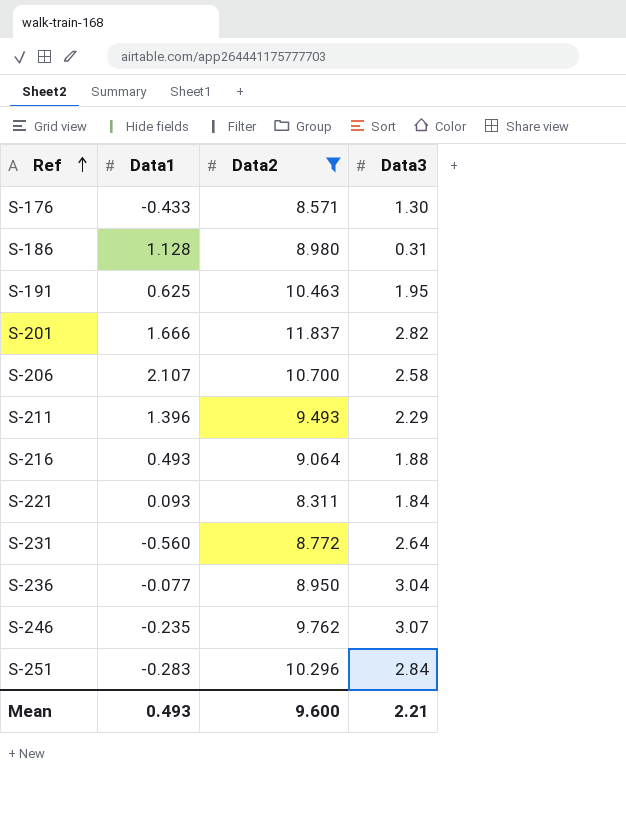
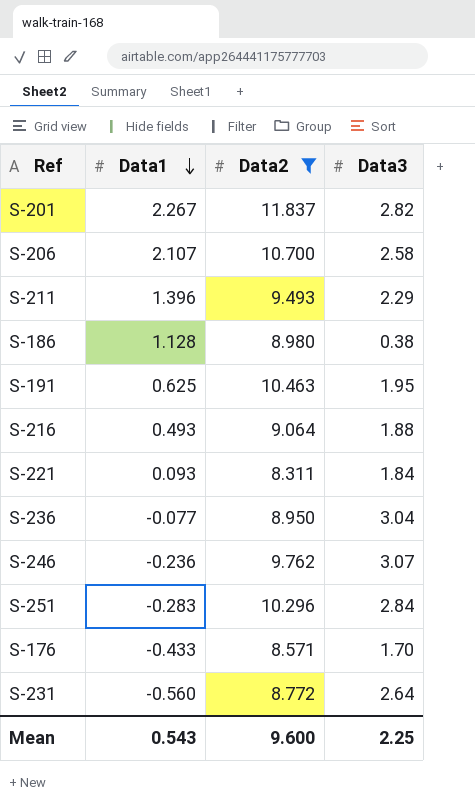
row order: Ref ascending -> Data1 descending
S-201 | Data1: 1.666 -> 2.267
S-186 | Data3: 0.31 -> 0.38
S-246 | Data1: -0.235 -> -0.236
S-176 | Data3: 1.30 -> 1.70
Mean | Data1: 0.493 -> 0.543
Mean | Data3: 2.21 -> 2.25

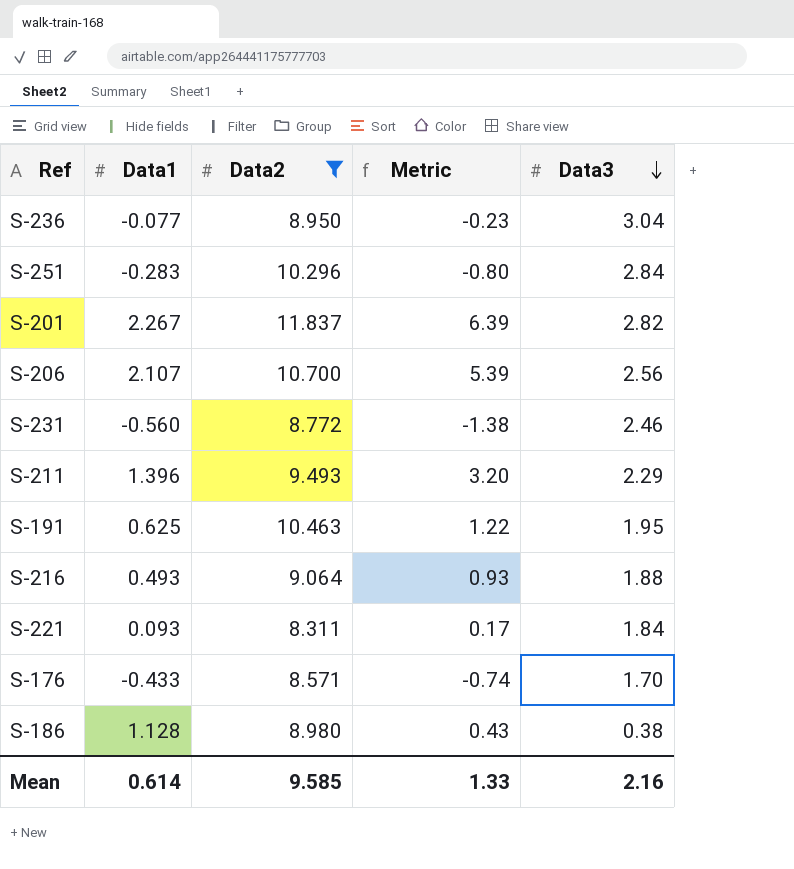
row order: Data1 descending -> Data3 descending
column Metric | formula: none -> [Data1] * [Data3]
row S-246: -0.236 | 9.762 | 3.07 -> none
S-206 | Data3: 2.58 -> 2.56
S-231 | Data3: 2.64 -> 2.46
Mean | Data1: 0.543 -> 0.614
Mean | Data2: 9.600 -> 9.585
Mean | Data3: 2.25 -> 2.16

